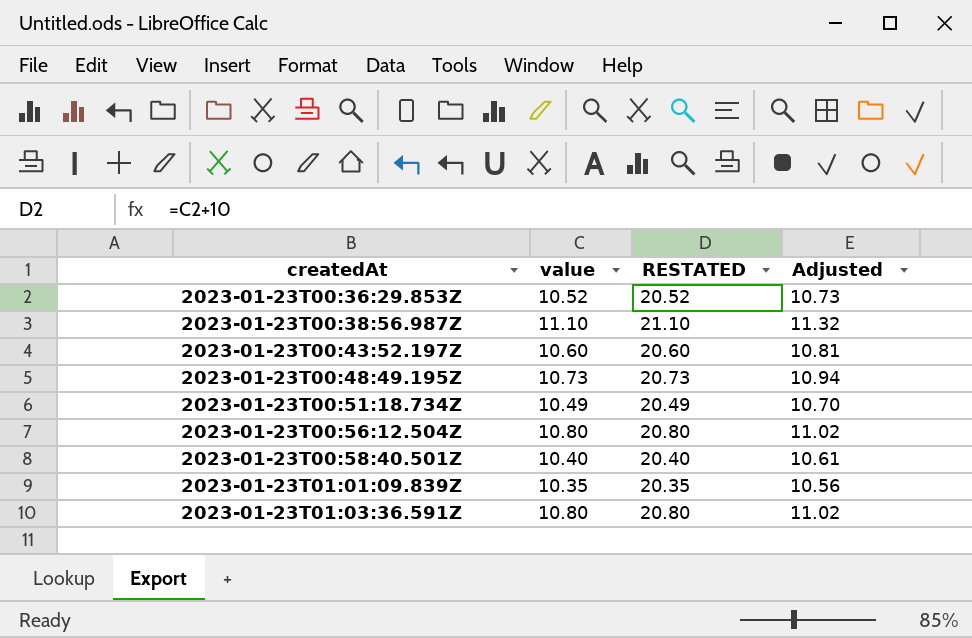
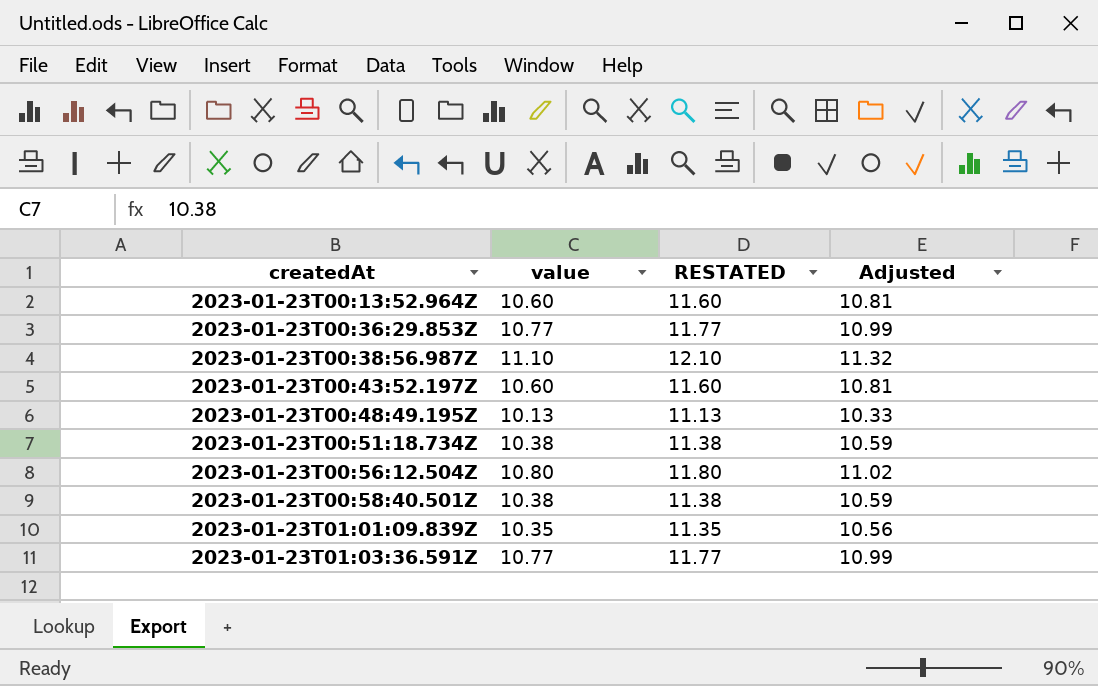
column RESTATED | formula: [value] + 10 -> [value] + 1
row 2023-01-23T00:13:52.964Z: none -> 10.60 | 11.60 | 10.81
2023-01-23T00:36:29.853Z | value: 10.52 -> 10.77
2023-01-23T00:36:29.853Z | Adjusted: 10.73 -> 10.99
2023-01-23T00:48:49.195Z | value: 10.73 -> 10.13
2023-01-23T00:48:49.195Z | Adjusted: 10.94 -> 10.33
2023-01-23T00:51:18.734Z | value: 10.49 -> 10.38
2023-01-23T00:51:18.734Z | Adjusted: 10.70 -> 10.59
2023-01-23T00:58:40.501Z | value: 10.40 -> 10.38
2023-01-23T00:58:40.501Z | Adjusted: 10.61 -> 10.59
2023-01-23T01:03:36.591Z | value: 10.80 -> 10.77
2023-01-23T01:03:36.591Z | Adjusted: 11.02 -> 10.99

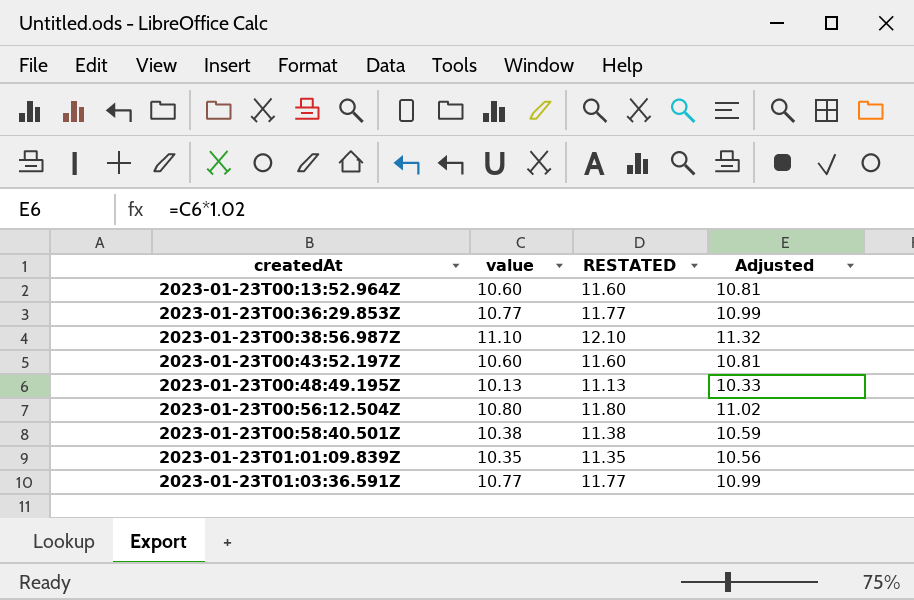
row 2023-01-23T00:51:18.734Z: 10.38 | 11.38 | 10.59 -> none

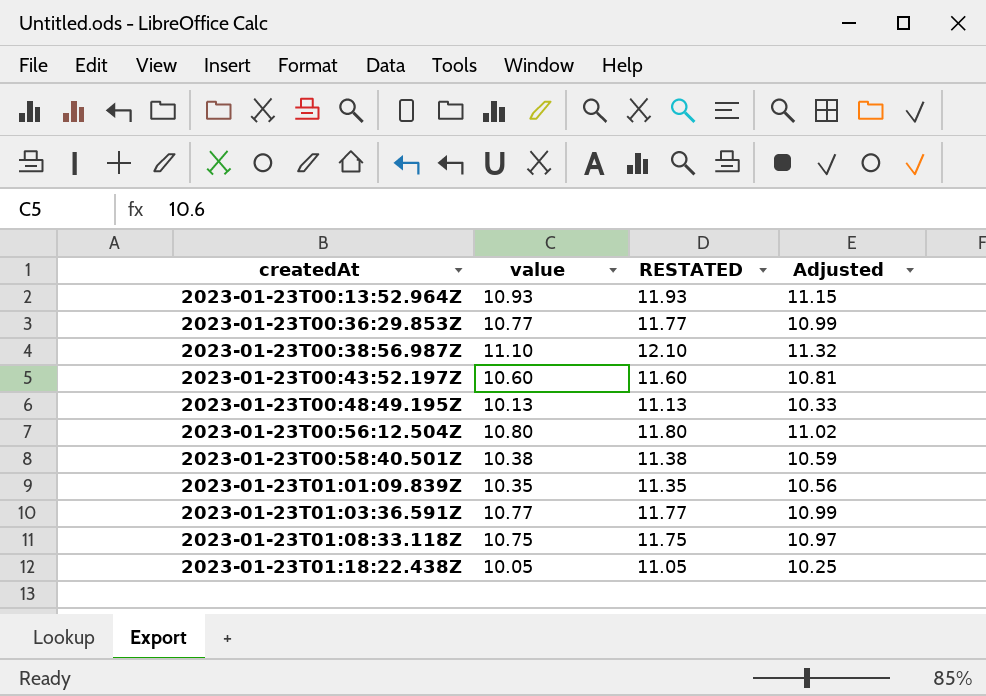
2023-01-23T00:13:52.964Z | value: 10.60 -> 10.93
2023-01-23T00:13:52.964Z | RESTATED: 11.60 -> 11.93
2023-01-23T00:13:52.964Z | Adjusted: 10.81 -> 11.15
row 2023-01-23T01:08:33.118Z: none -> 10.75 | 11.75 | 10.97
row 2023-01-23T01:18:22.438Z: none -> 10.05 | 11.05 | 10.25

